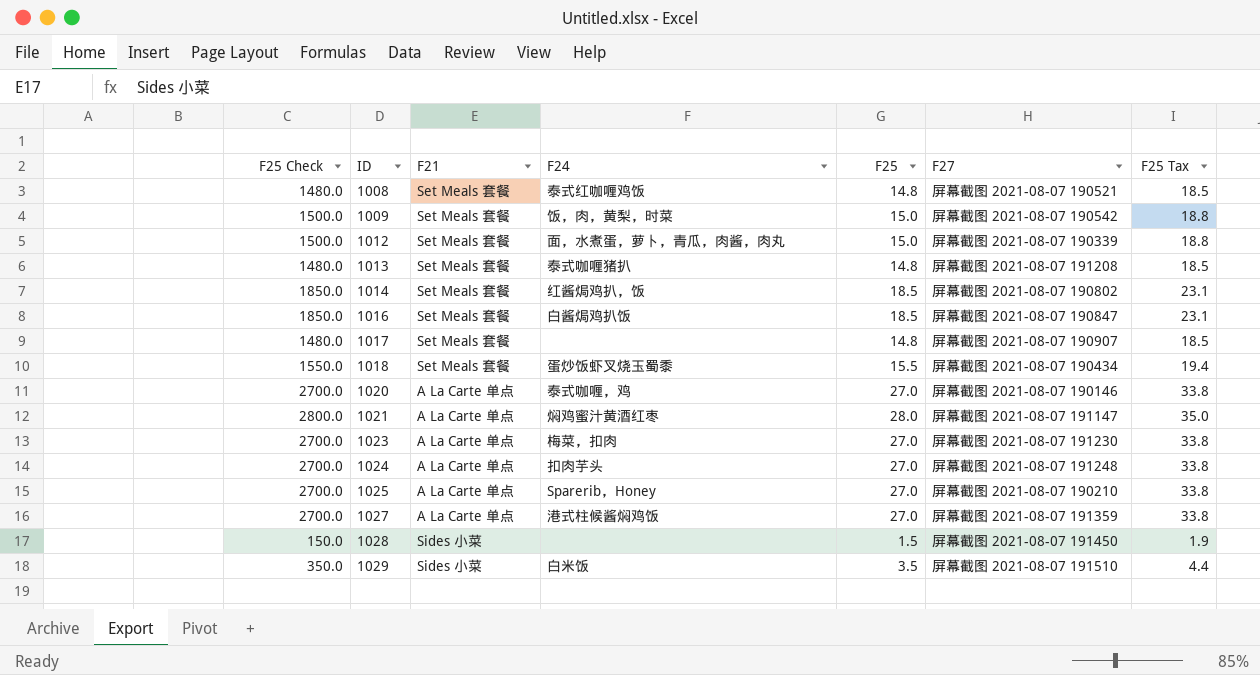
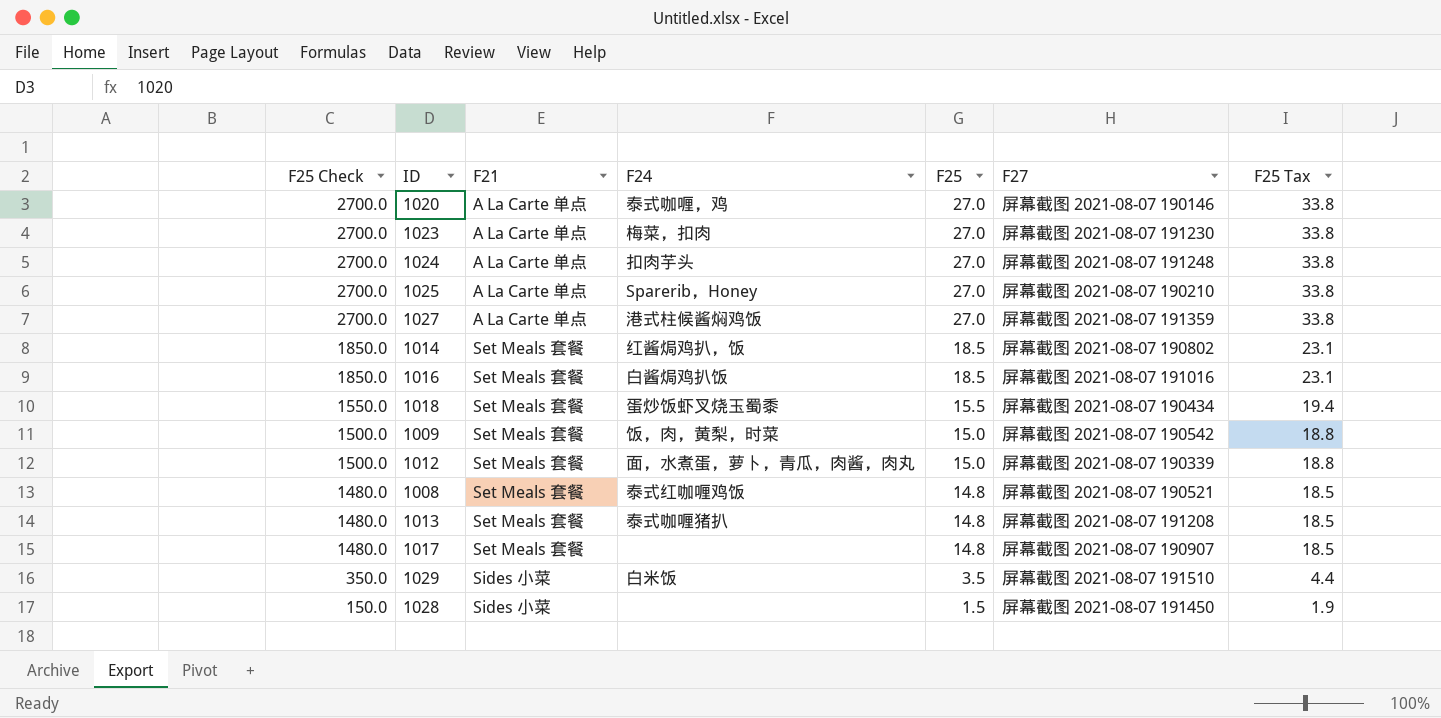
row order: ID ascending -> F25 Check descending
row 1021: 2800.0 | A La Carte 单点 | 焖鸡蜜汁黄酒红枣 | 28.0 | 屏幕截图 2021-08-07 191147 | 35.0 -> none
1016 | F27: 屏幕截图 2021-08-07 190847 -> 屏幕截图 2021-08-07 191016

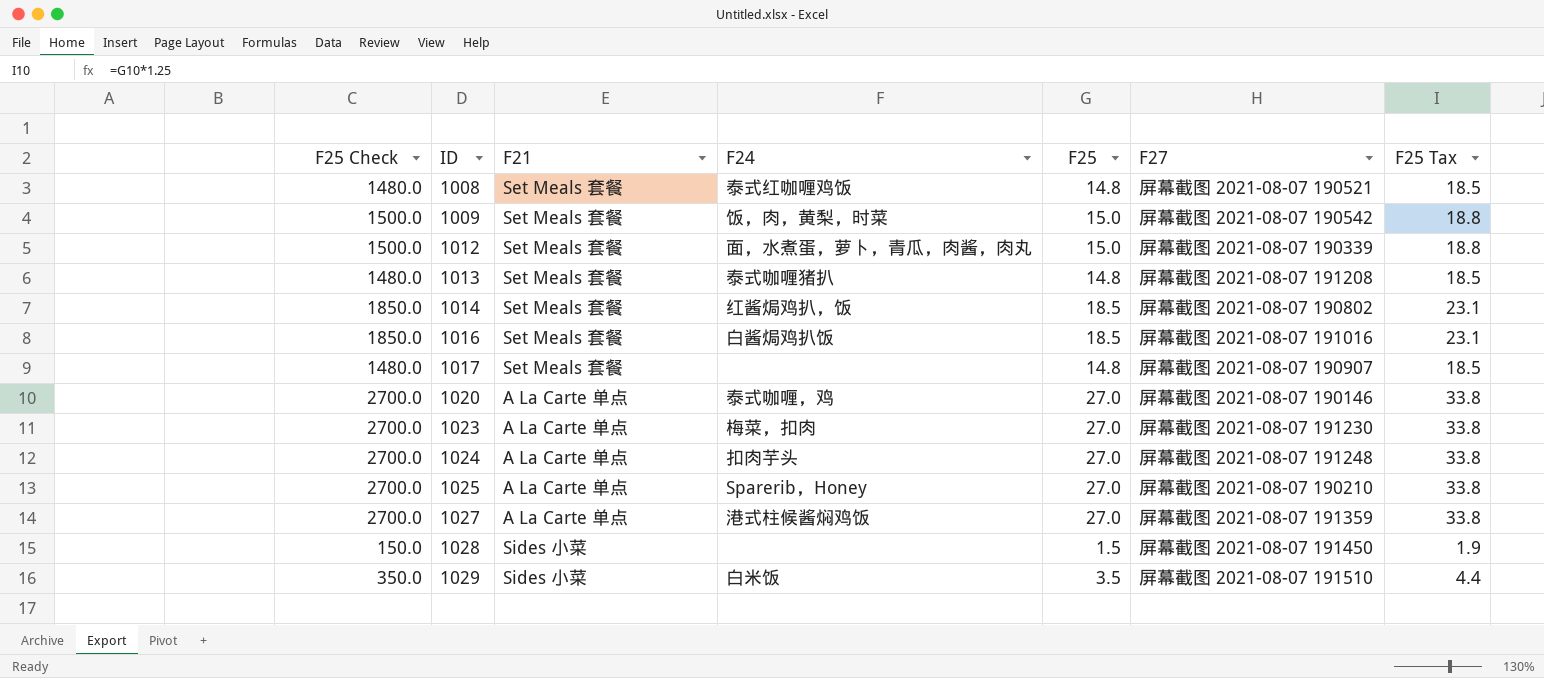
row order: F25 Check descending -> ID ascending
row 1018: 1550.0 | Set Meals 套餐 | 蛋炒饭虾叉烧玉蜀黍 | 15.5 | 屏幕截图 2021-08-07 190434 | 19.4 -> none

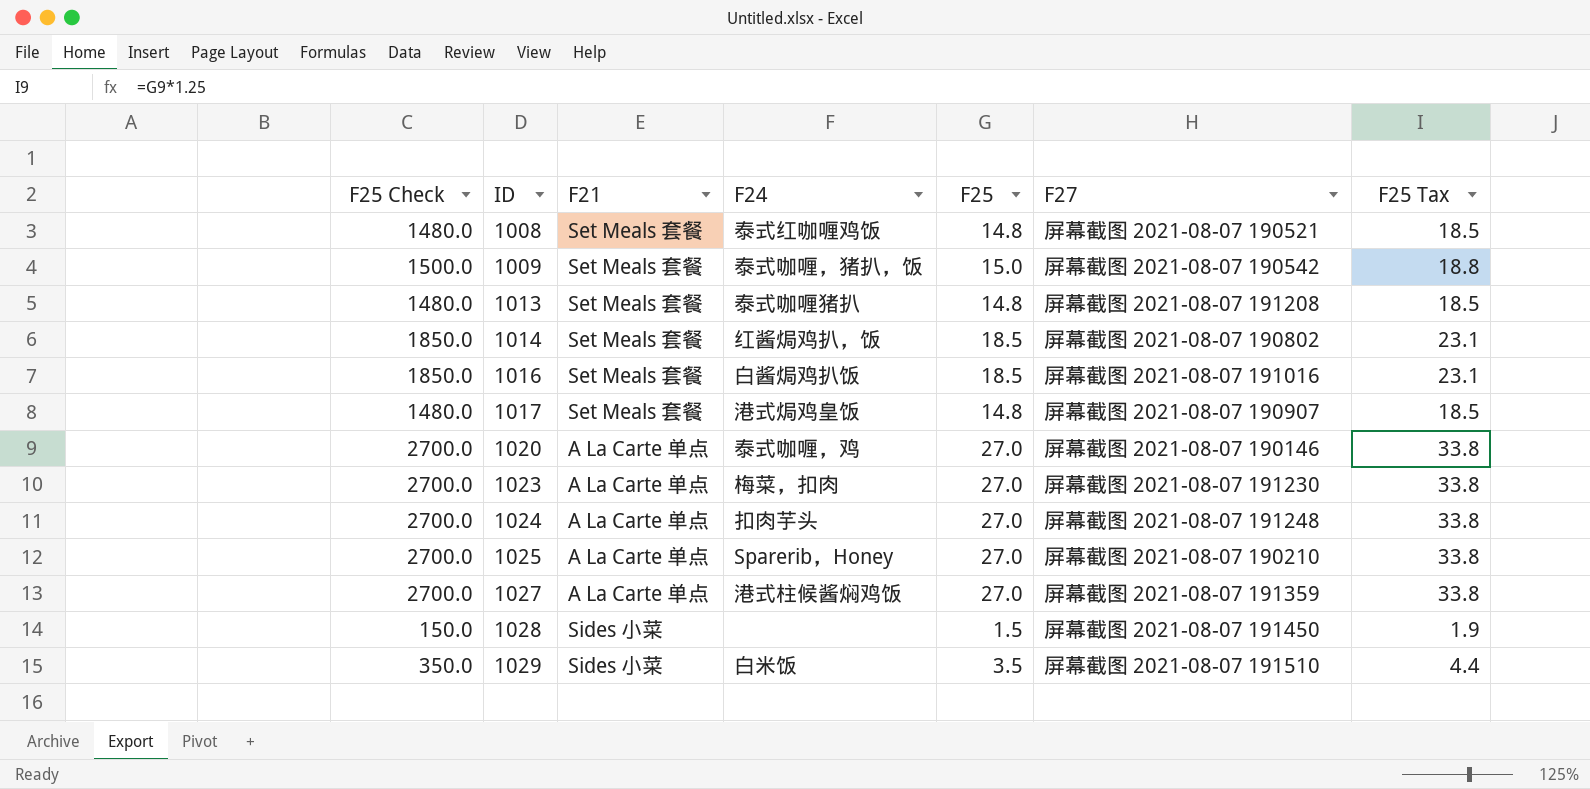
row 1012: 1500.0 | Set Meals 套餐 | 面，水煮蛋，萝卜，青瓜，肉酱，肉丸 | 15.0 | 屏幕截图 2021-08-07 190339 | 18.8 -> none
1009 | F24: 饭，肉，黄梨，时菜 -> 泰式咖喱，猪扒，饭
1017 | F24: none -> 港式焗鸡皇饭

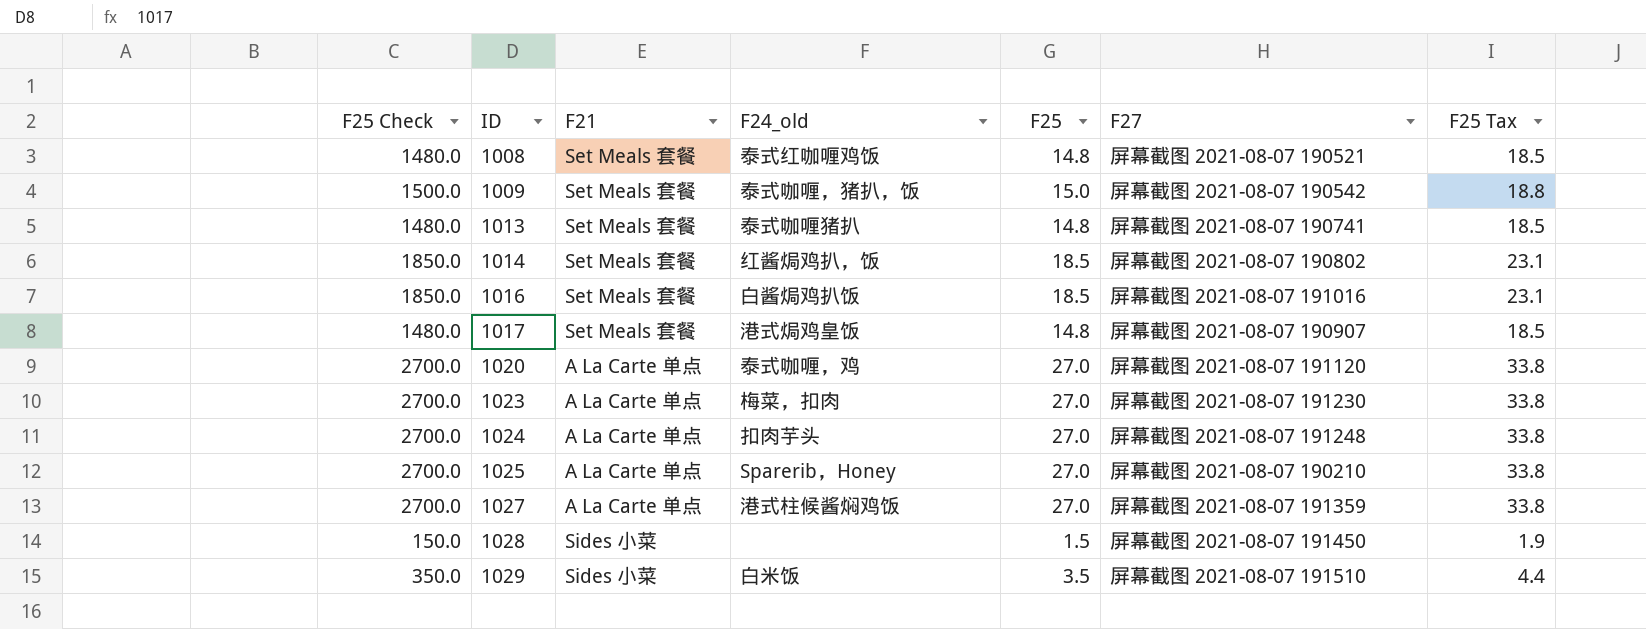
column name: F24 -> F24_old
1013 | F27: 屏幕截图 2021-08-07 191208 -> 屏幕截图 2021-08-07 190741
1020 | F27: 屏幕截图 2021-08-07 190146 -> 屏幕截图 2021-08-07 191120

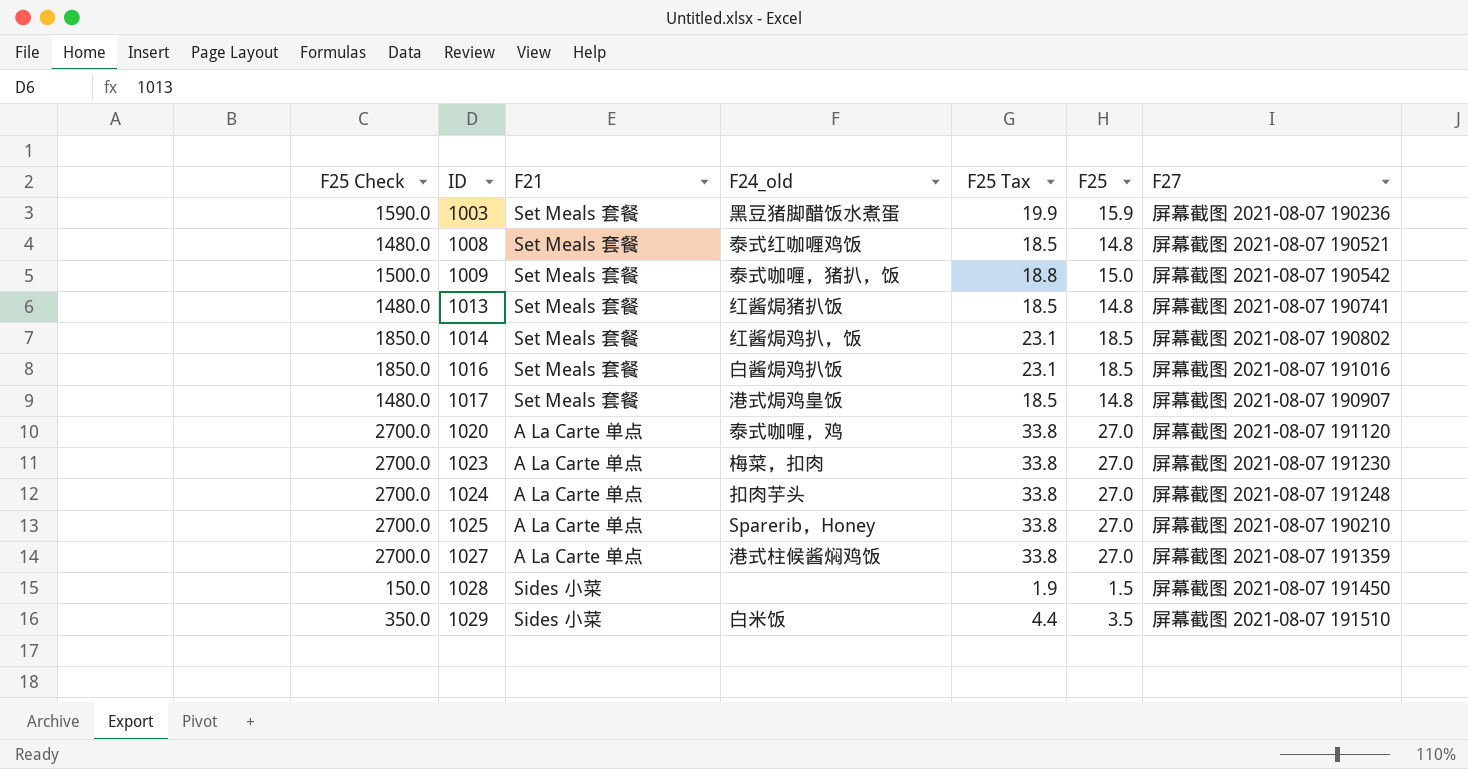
column F25 Tax | position: 7 -> 5
row 1003: none -> 1590.0 | Set Meals 套餐 | 黑豆猪脚醋饭水煮蛋 | 19.9 | 15.9 | 屏幕截图 2021-08-07 190236
1013 | F24_old: 泰式咖喱猪扒 -> 红酱焗猪扒饭

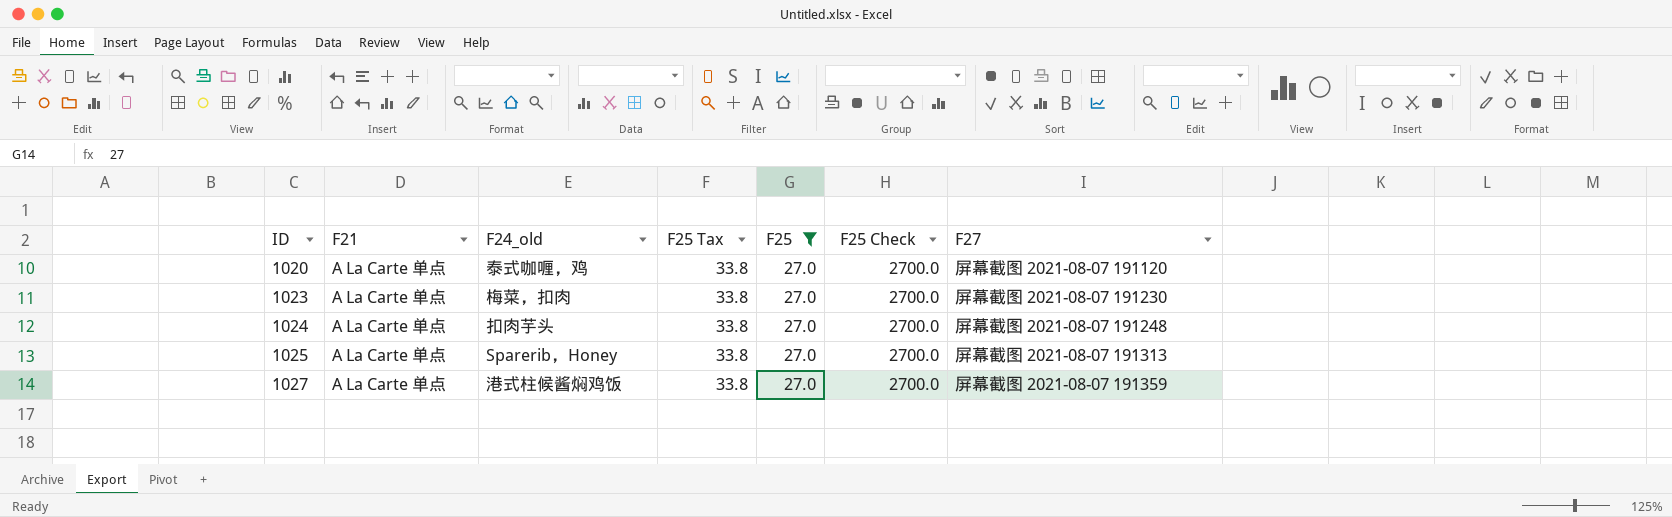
filter: none -> F25 = 27.0
column F25 Check | position: 1 -> 6
1025 | F27: 屏幕截图 2021-08-07 190210 -> 屏幕截图 2021-08-07 191313

